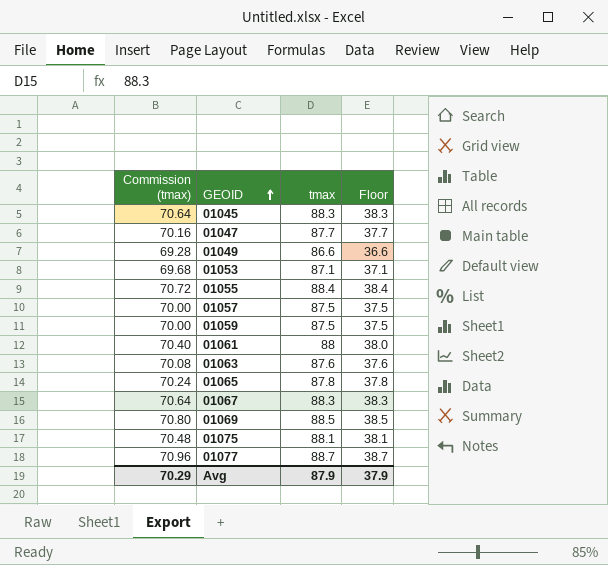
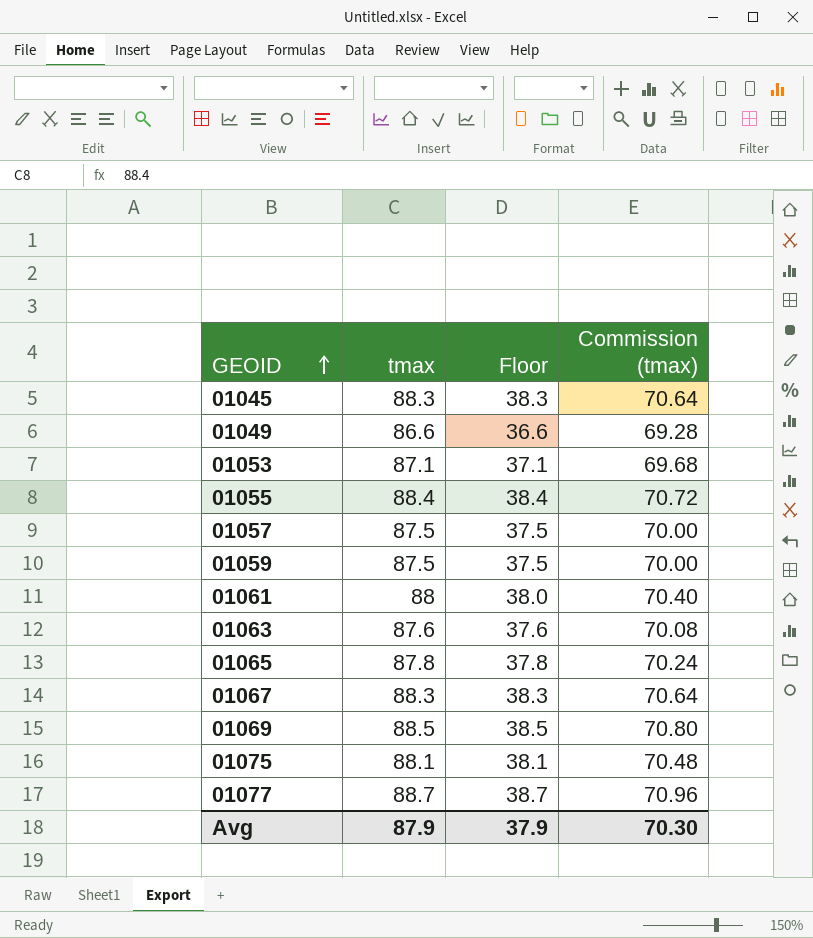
column Commission (tmax) | position: 1 -> 4
row 01047: 70.16 | 87.7 | 37.7 -> none
Avg | Commission (tmax): 70.29 -> 70.30

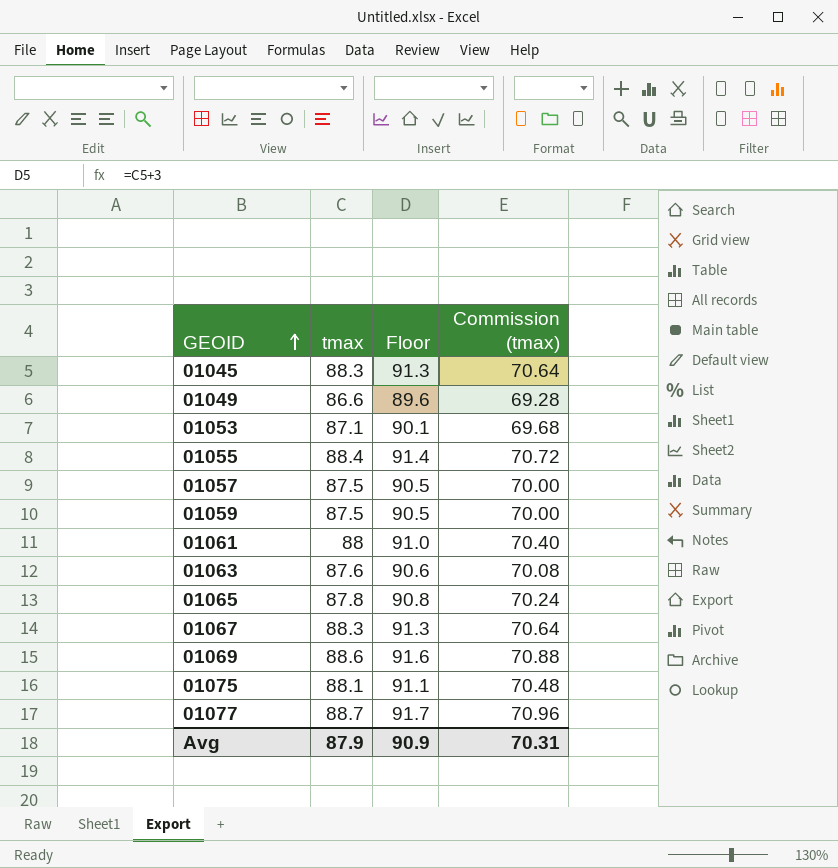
column Floor | formula: [tmax] - 50 -> [tmax] + 3
01069 | tmax: 88.5 -> 88.6
01069 | Commission (tmax): 70.80 -> 70.88
Avg | Floor: 37.9 -> 90.9
Avg | Commission (tmax): 70.30 -> 70.31

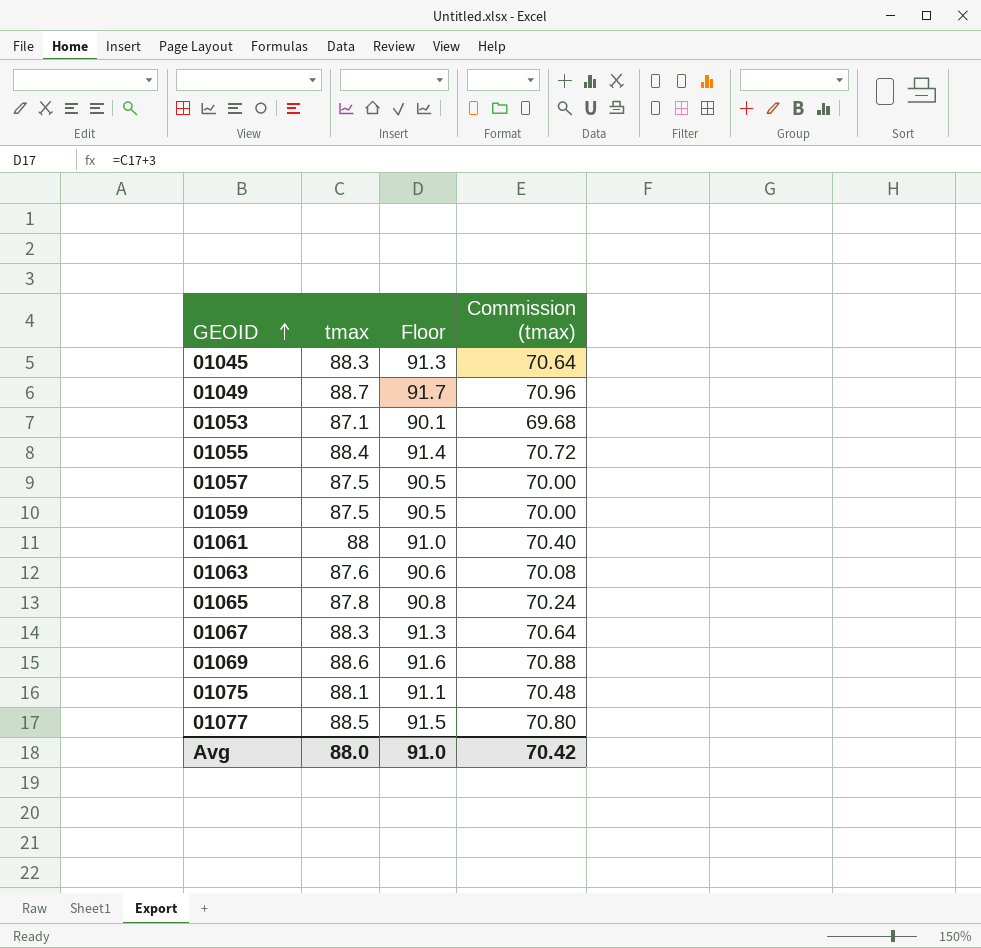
01049 | tmax: 86.6 -> 88.7
01049 | Floor: 89.6 -> 91.7
01049 | Commission (tmax): 69.28 -> 70.96
01077 | tmax: 88.7 -> 88.5
01077 | Floor: 91.7 -> 91.5
01077 | Commission (tmax): 70.96 -> 70.80
Avg | tmax: 87.9 -> 88.0
Avg | Floor: 90.9 -> 91.0
Avg | Commission (tmax): 70.31 -> 70.42

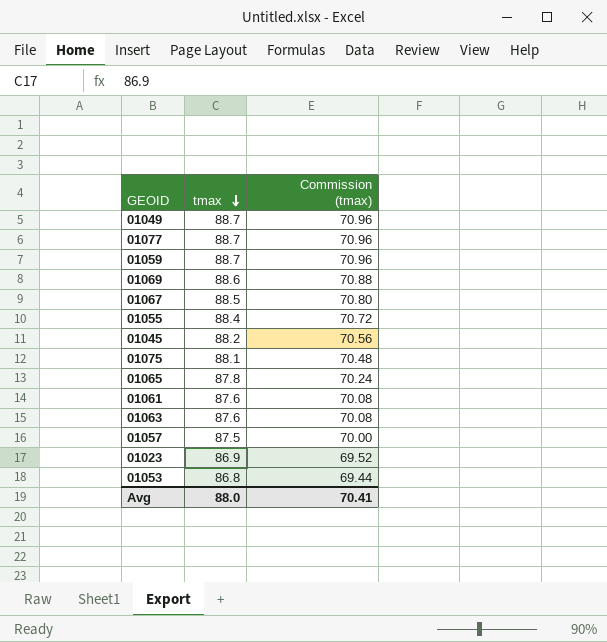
row order: GEOID ascending -> tmax descending
column Floor | formula: [tmax] + 3 -> none
01077 | tmax: 88.5 -> 88.7
01077 | Commission (tmax): 70.80 -> 70.96
01059 | tmax: 87.5 -> 88.7
01059 | Commission (tmax): 70.00 -> 70.96
01067 | tmax: 88.3 -> 88.5
01067 | Commission (tmax): 70.64 -> 70.80
01045 | tmax: 88.3 -> 88.2
01045 | Commission (tmax): 70.64 -> 70.56
01061 | tmax: 88 -> 87.6
01061 | Commission (tmax): 70.40 -> 70.08
row 01023: none -> 86.9 | 69.52
01053 | tmax: 87.1 -> 86.8
01053 | Commission (tmax): 69.68 -> 69.44
Avg | Commission (tmax): 70.42 -> 70.41

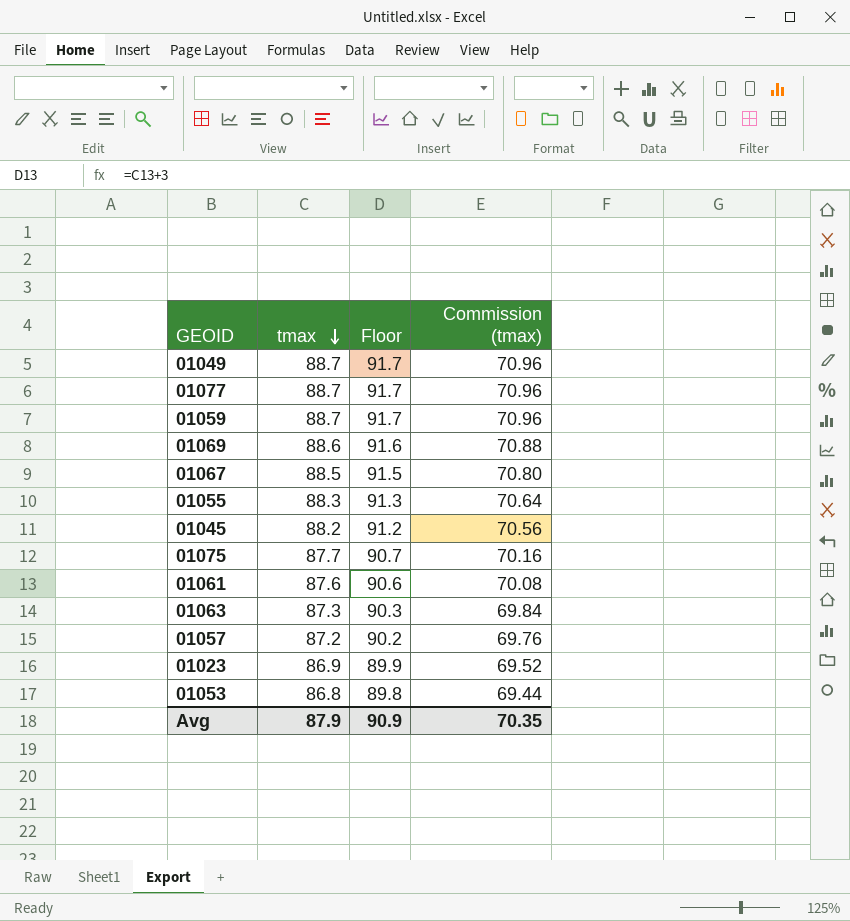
column Floor | formula: none -> [tmax] + 3
row 01065: 87.8 | 70.24 -> none
01055 | tmax: 88.4 -> 88.3
01055 | Commission (tmax): 70.72 -> 70.64
01075 | tmax: 88.1 -> 87.7
01075 | Commission (tmax): 70.48 -> 70.16
01063 | tmax: 87.6 -> 87.3
01063 | Commission (tmax): 70.08 -> 69.84
01057 | tmax: 87.5 -> 87.2
01057 | Commission (tmax): 70.00 -> 69.76
Avg | tmax: 88.0 -> 87.9
Avg | Commission (tmax): 70.41 -> 70.35

